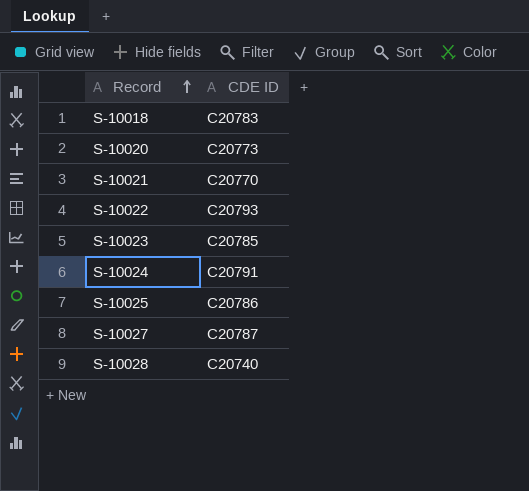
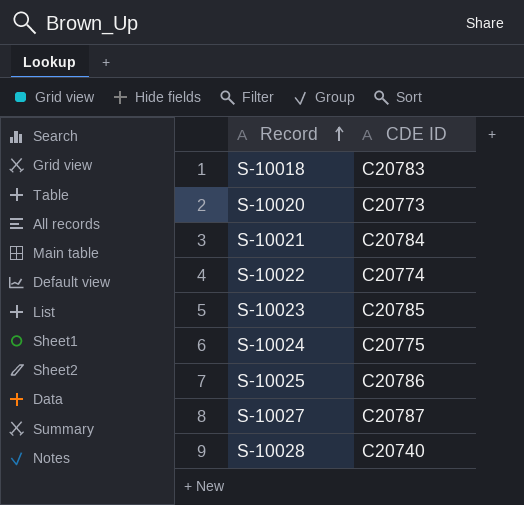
S-10021 | CDE ID: C20770 -> C20784
S-10022 | CDE ID: C20793 -> C20774
S-10024 | CDE ID: C20791 -> C20775

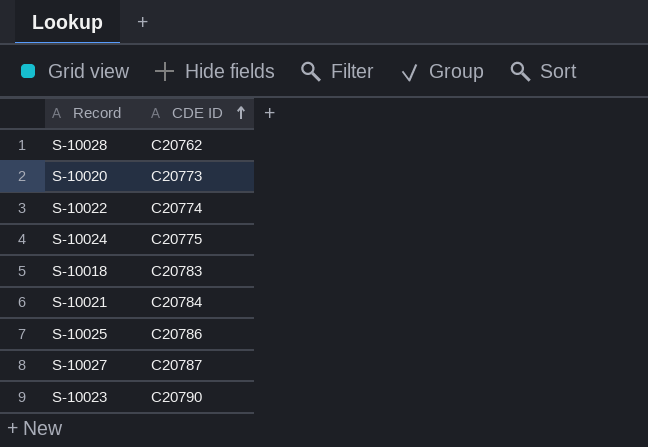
row order: Record ascending -> CDE ID ascending
S-10028 | CDE ID: C20740 -> C20762
S-10023 | CDE ID: C20785 -> C20790

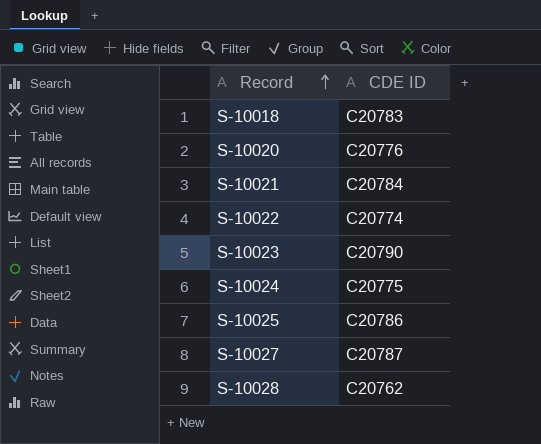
row order: CDE ID ascending -> Record ascending
S-10020 | CDE ID: C20773 -> C20776

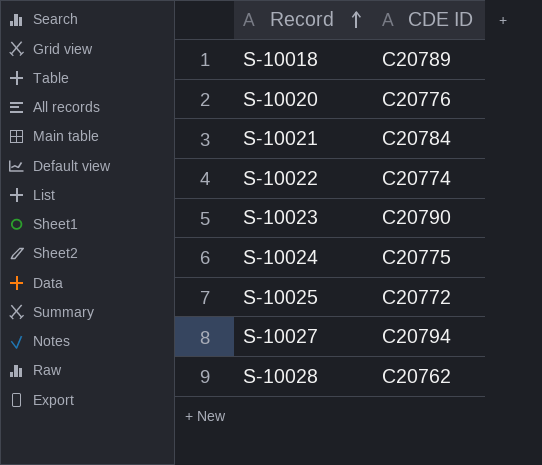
S-10018 | CDE ID: C20783 -> C20789
S-10025 | CDE ID: C20786 -> C20772
S-10027 | CDE ID: C20787 -> C20794

